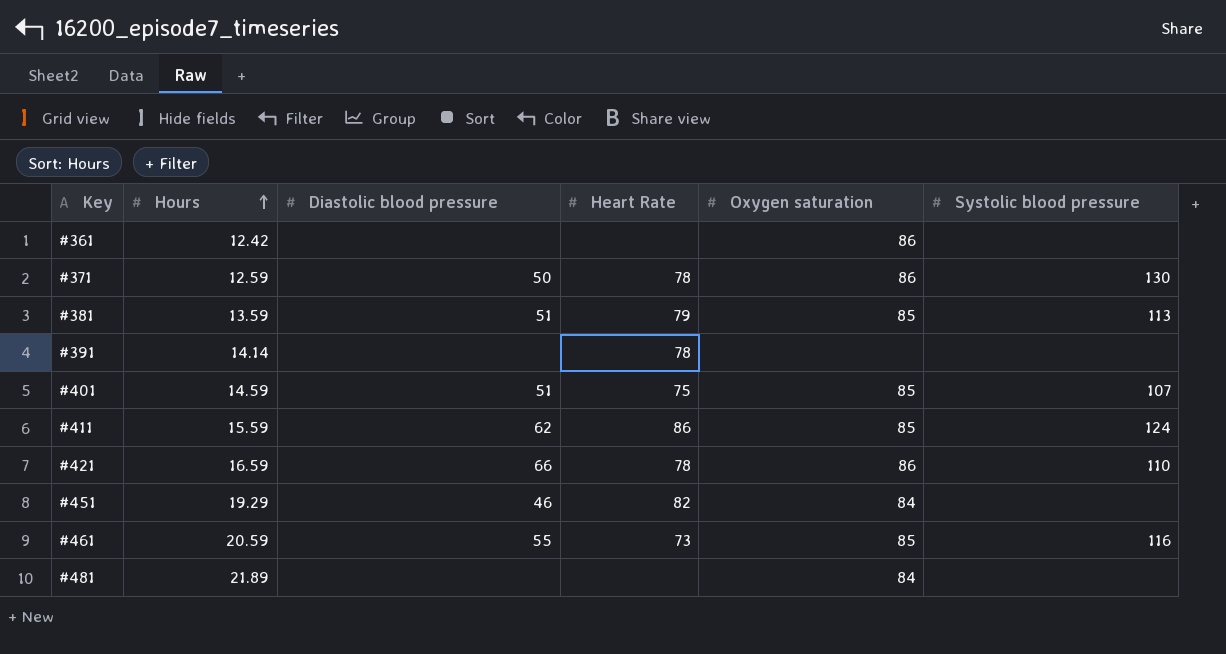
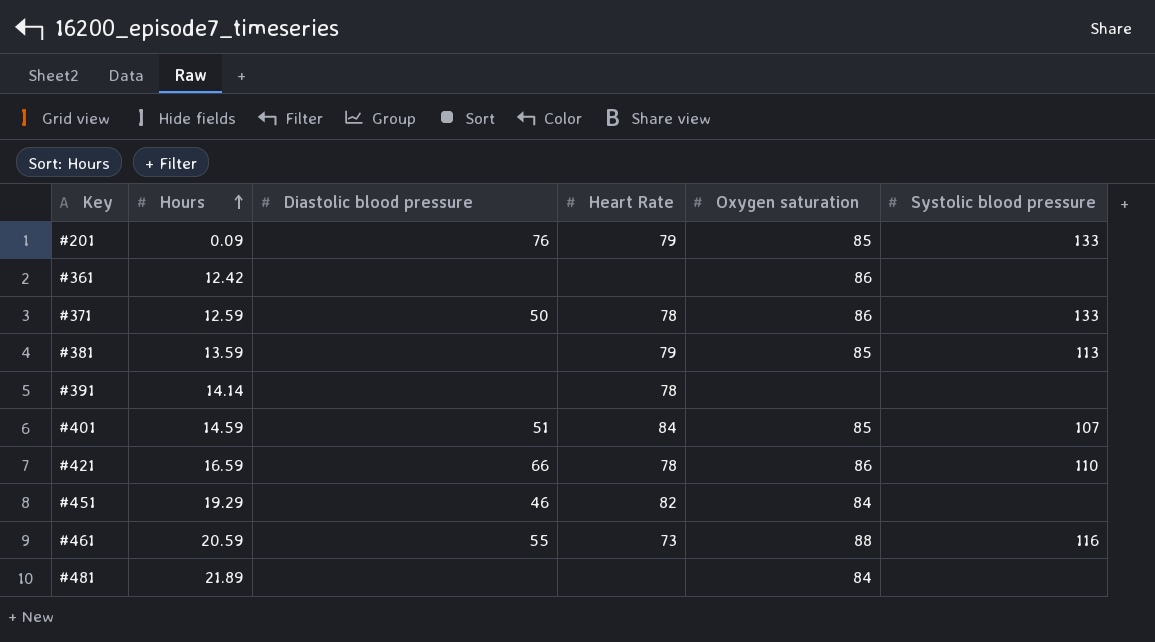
row #411: 15.59 | 62 | 86 | 85 | 124 -> none
row #201: none -> 0.09 | 76 | 79 | 85 | 133
#371 | Systolic blood pressure: 130 -> 133
#381 | Diastolic blood pressure: 51 -> none
#401 | Heart Rate: 75 -> 84
#461 | Oxygen saturation: 85 -> 88

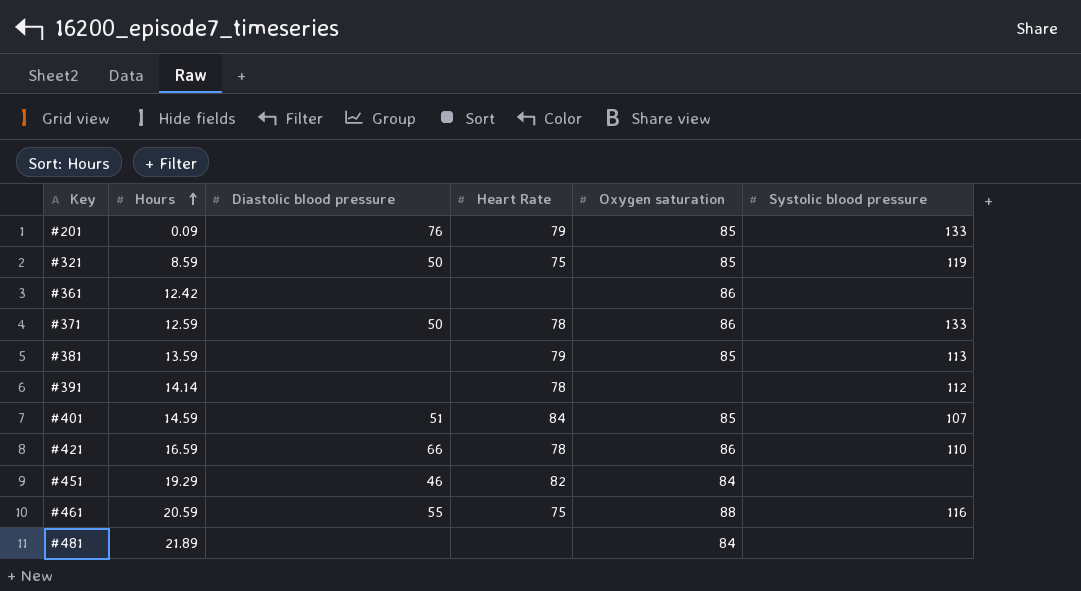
row #321: none -> 8.59 | 50 | 75 | 85 | 119
#391 | Systolic blood pressure: none -> 112
#461 | Heart Rate: 73 -> 75

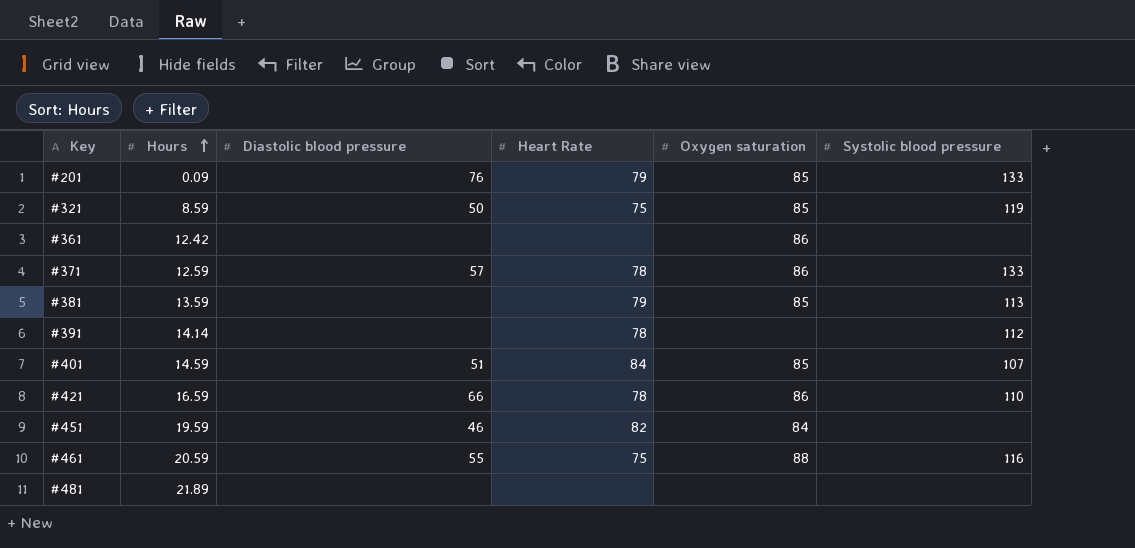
#371 | Diastolic blood pressure: 50 -> 57
#451 | Hours: 19.29 -> 19.59
#481 | Oxygen saturation: 84 -> none

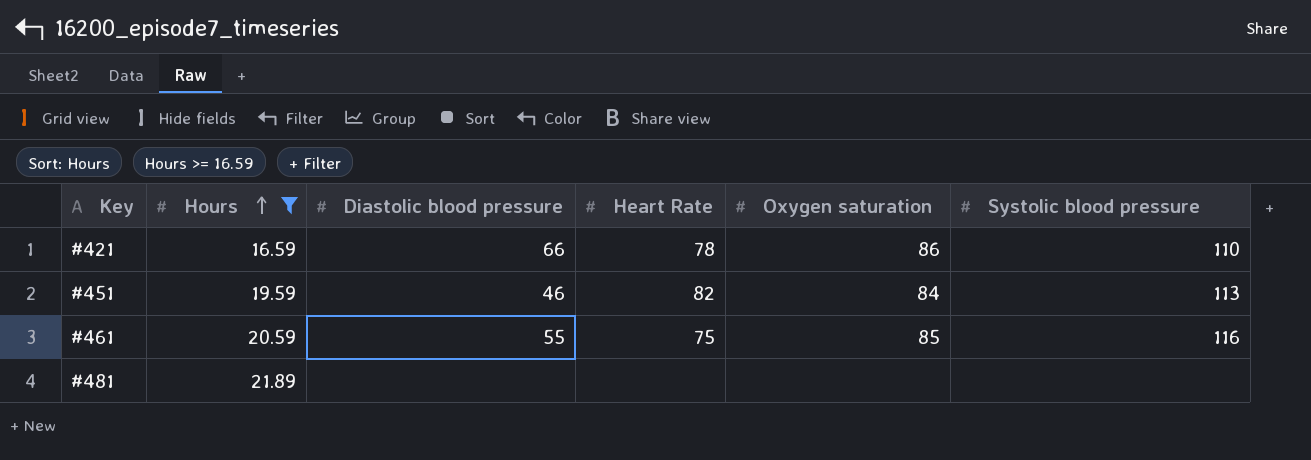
filter: none -> Hours >= 16.59
#451 | Systolic blood pressure: none -> 113
#461 | Oxygen saturation: 88 -> 85

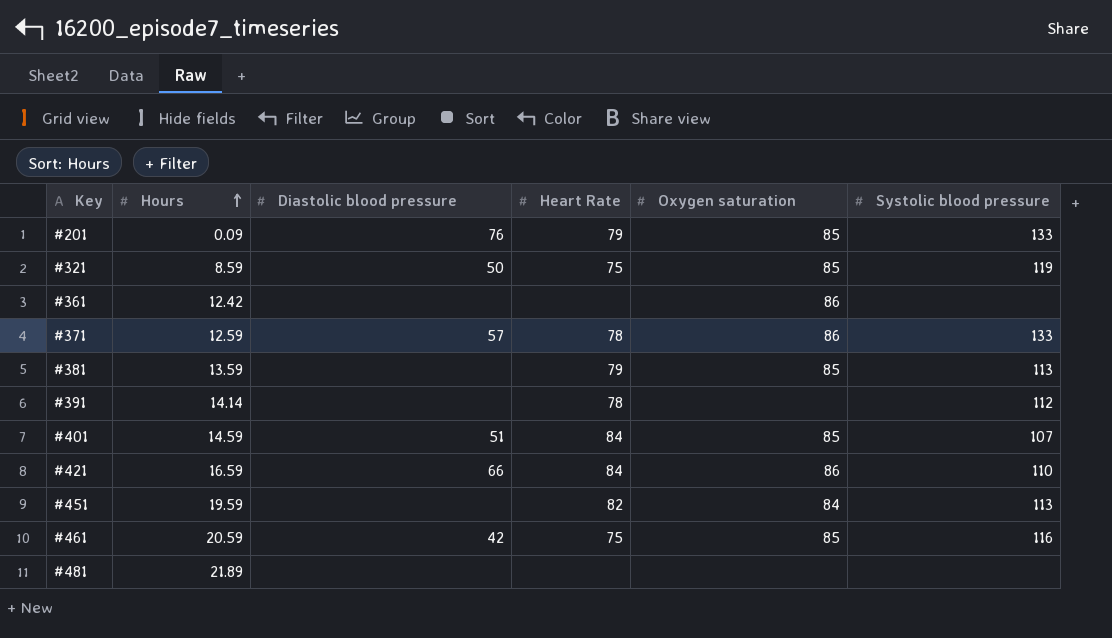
filter: Hours >= 16.59 -> none
#421 | Heart Rate: 78 -> 84
#451 | Diastolic blood pressure: 46 -> none
#461 | Diastolic blood pressure: 55 -> 42

